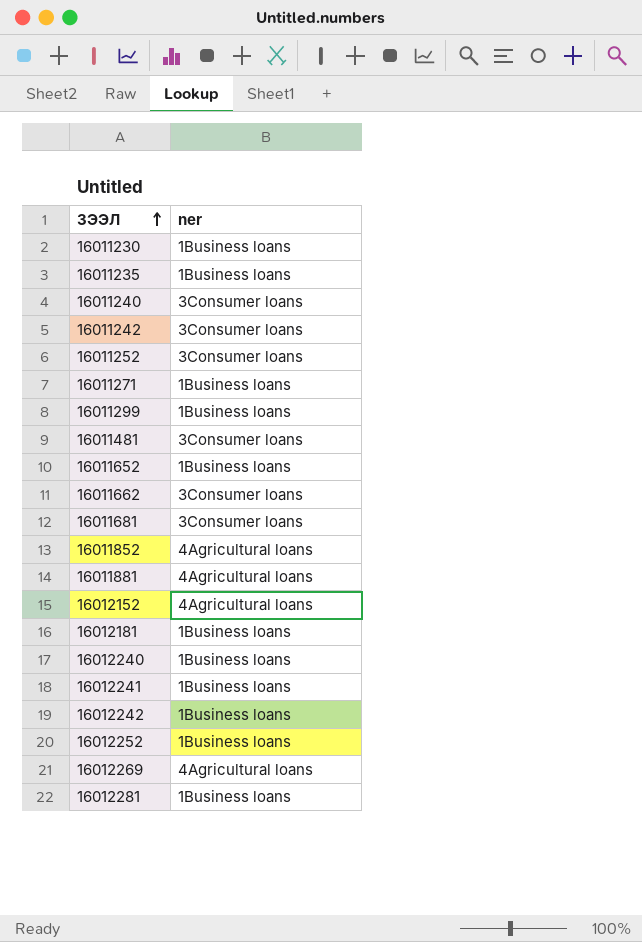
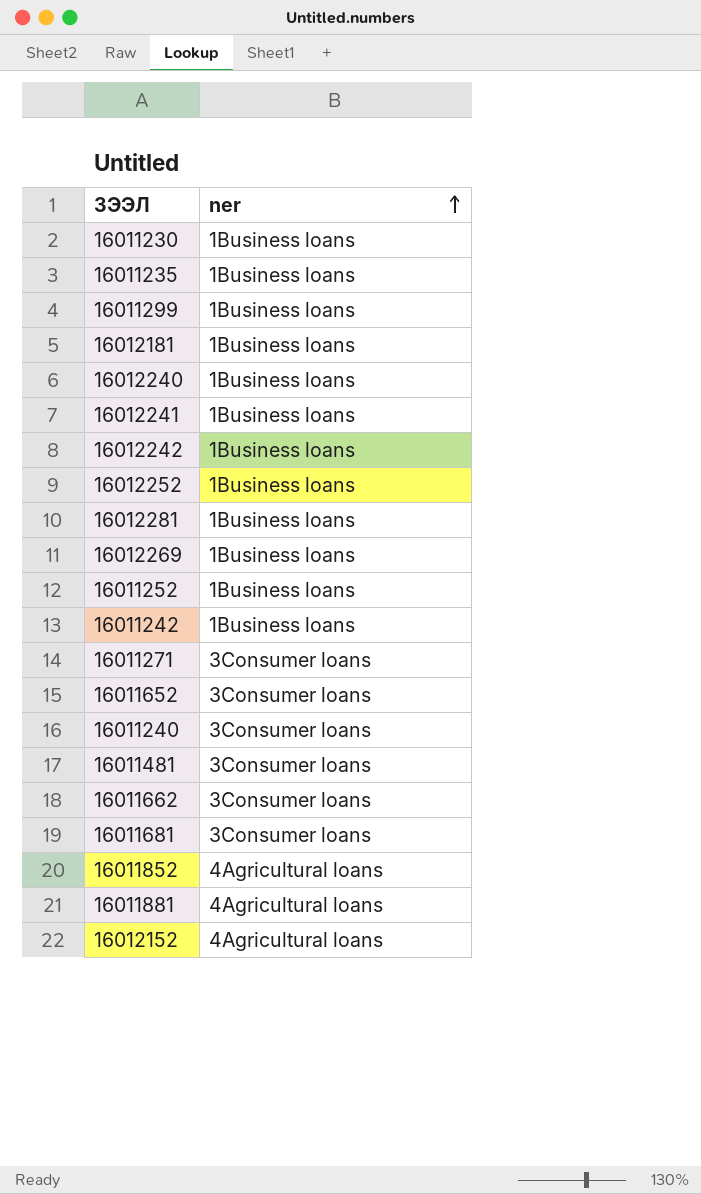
row order: ЗЭЭЛ ascending -> ner ascending
16012269 | ner: 4Agricultural loans -> 1Business loans
16011252 | ner: 3Consumer loans -> 1Business loans
16011242 | ner: 3Consumer loans -> 1Business loans
16011271 | ner: 1Business loans -> 3Consumer loans
16011652 | ner: 1Business loans -> 3Consumer loans

